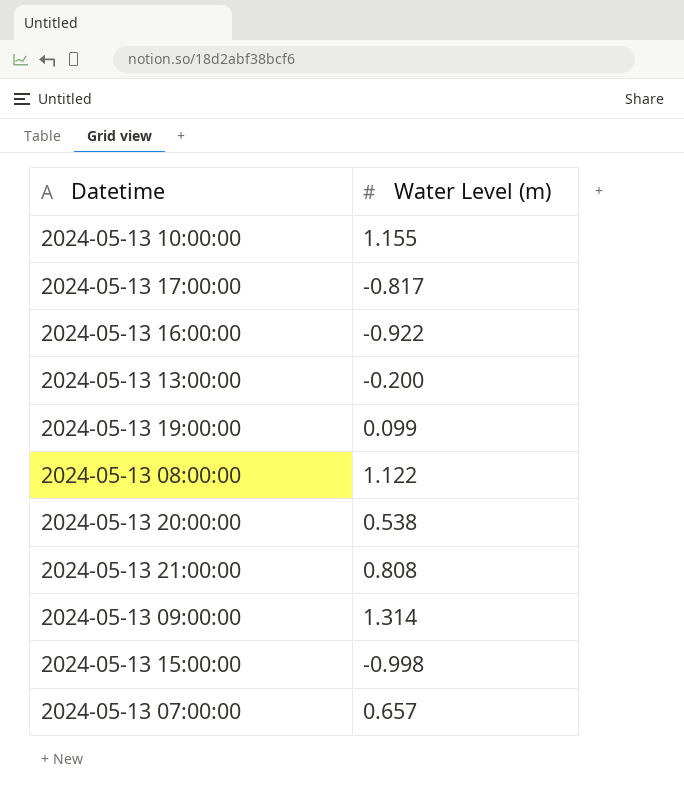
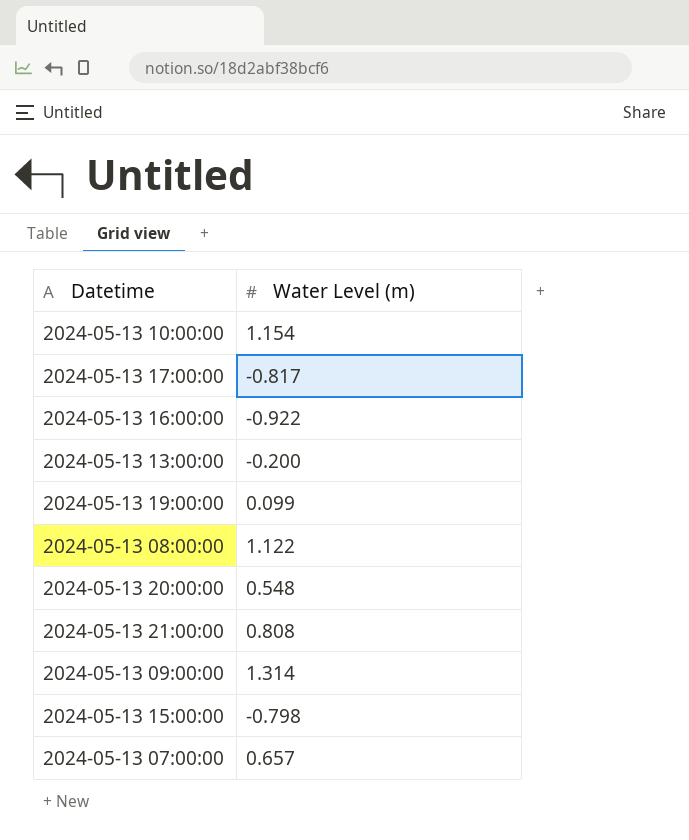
2024-05-13 10:00:00 | Water Level (m): 1.155 -> 1.154
2024-05-13 20:00:00 | Water Level (m): 0.538 -> 0.548
2024-05-13 15:00:00 | Water Level (m): -0.998 -> -0.798

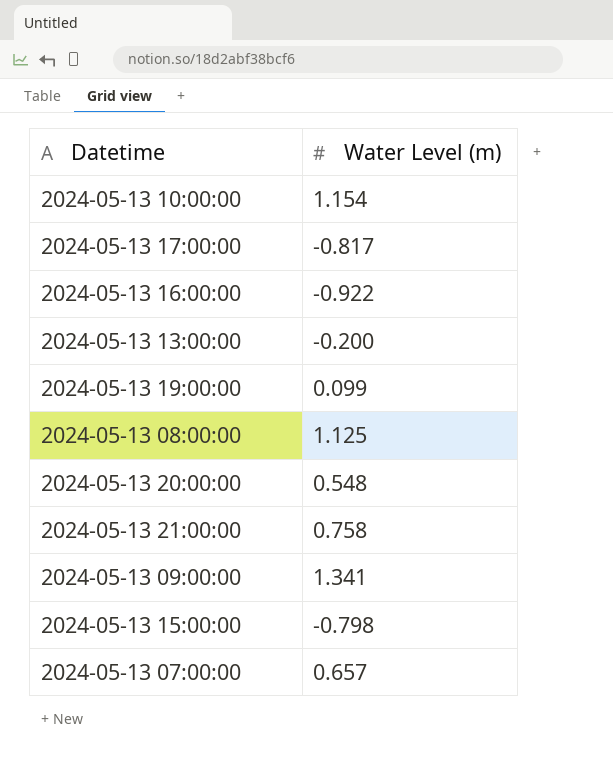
2024-05-13 08:00:00 | Water Level (m): 1.122 -> 1.125
2024-05-13 21:00:00 | Water Level (m): 0.808 -> 0.758
2024-05-13 09:00:00 | Water Level (m): 1.314 -> 1.341

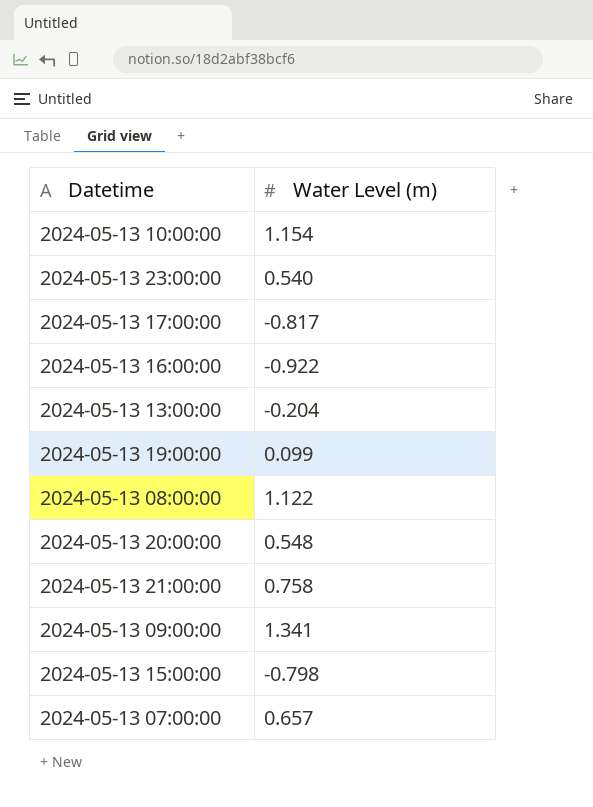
row 2024-05-13 23:00:00: none -> 0.540
2024-05-13 13:00:00 | Water Level (m): -0.200 -> -0.204
2024-05-13 08:00:00 | Water Level (m): 1.125 -> 1.122

